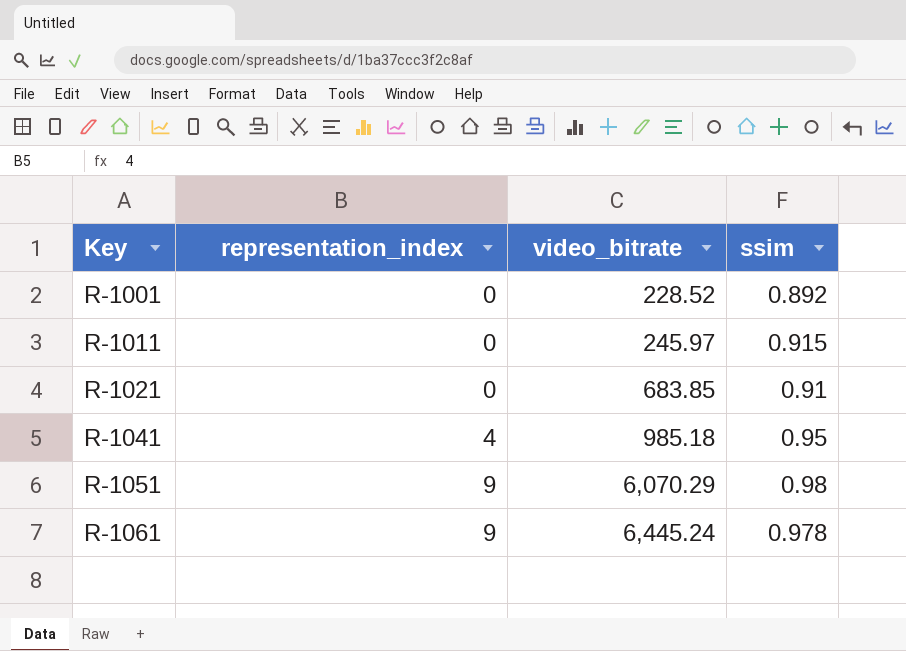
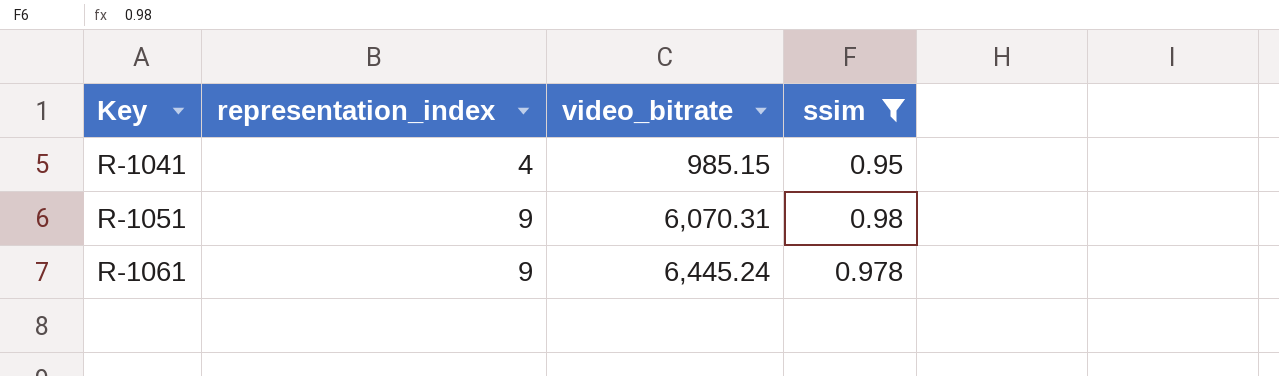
filter: none -> ssim >= 0.95
R-1041 | video_bitrate: 985.18 -> 985.15
R-1051 | video_bitrate: 6,070.29 -> 6,070.31

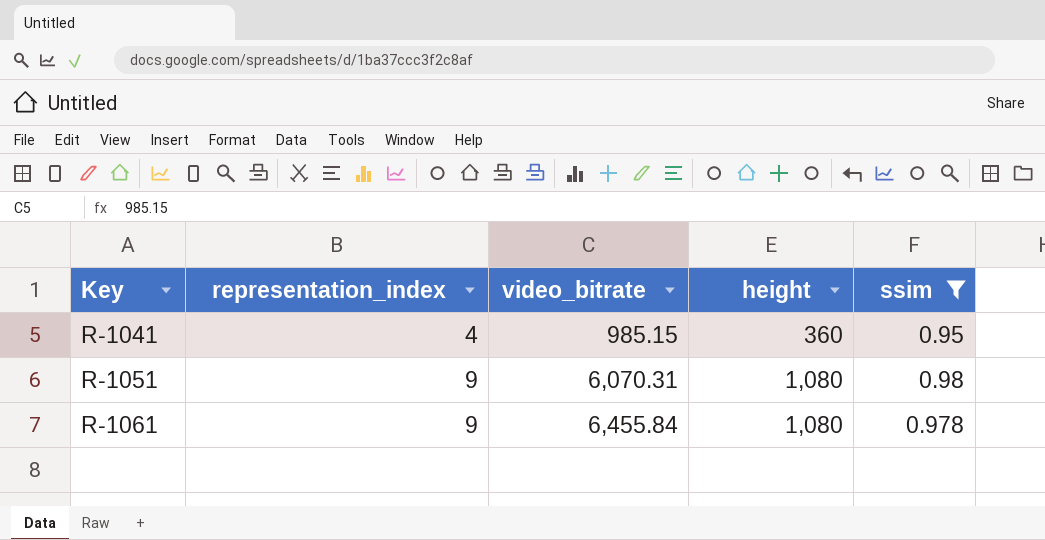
column height | position: none -> 4
R-1061 | video_bitrate: 6,445.24 -> 6,455.84

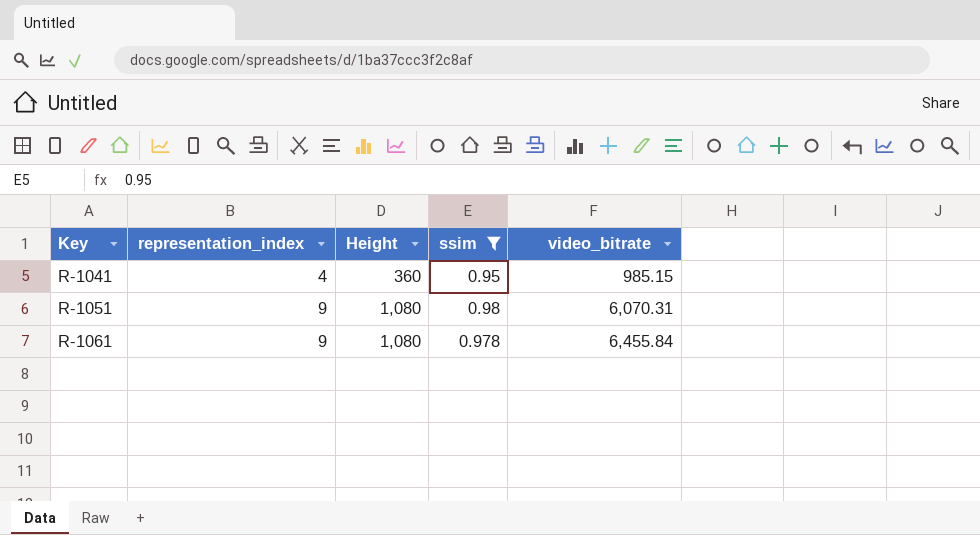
column name: height -> Height
column video_bitrate | position: 3 -> 5

